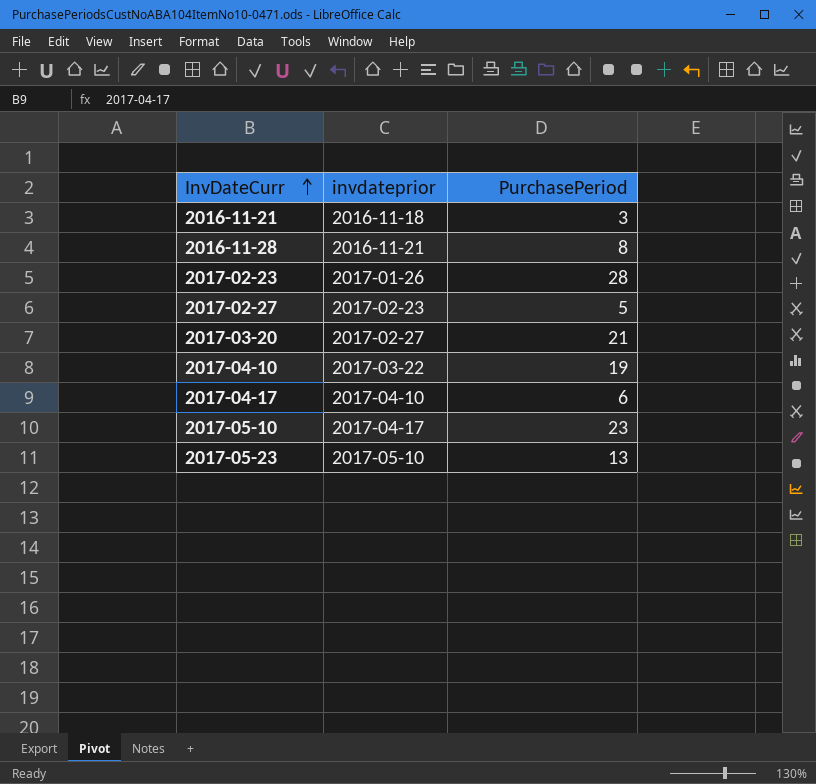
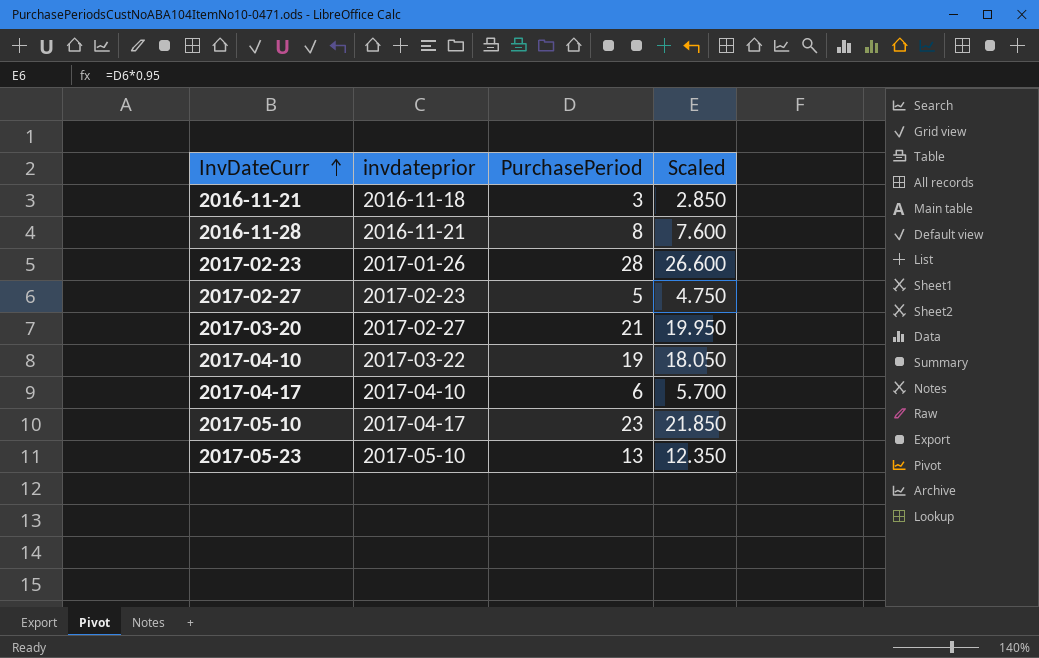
column Scaled | formula: none -> [PurchasePeriod] * 0.95

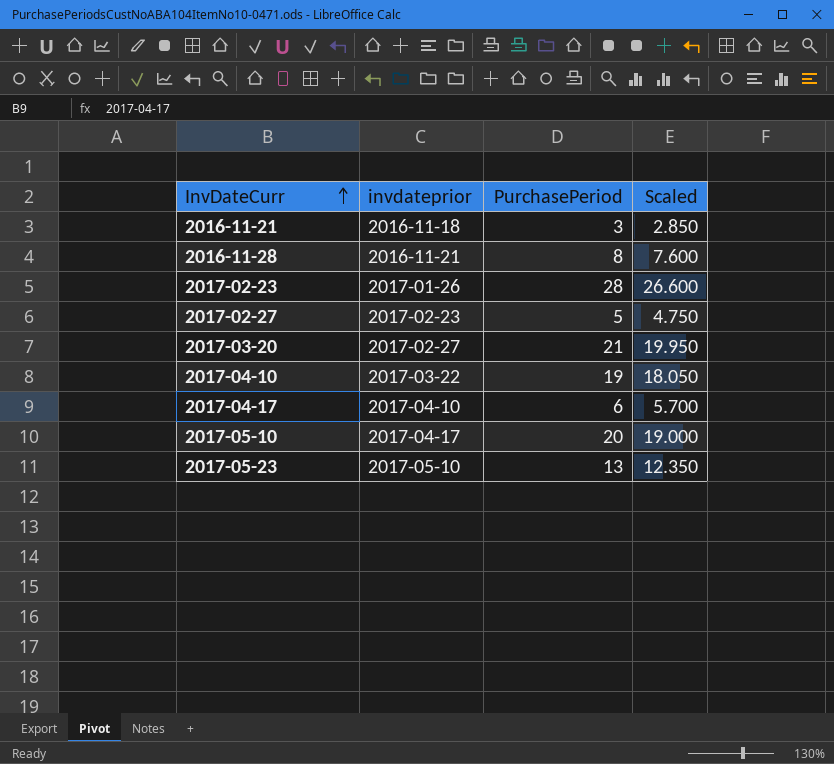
2017-05-10 | PurchasePeriod: 23 -> 20
2017-05-10 | Scaled: 21.850 -> 19.000

